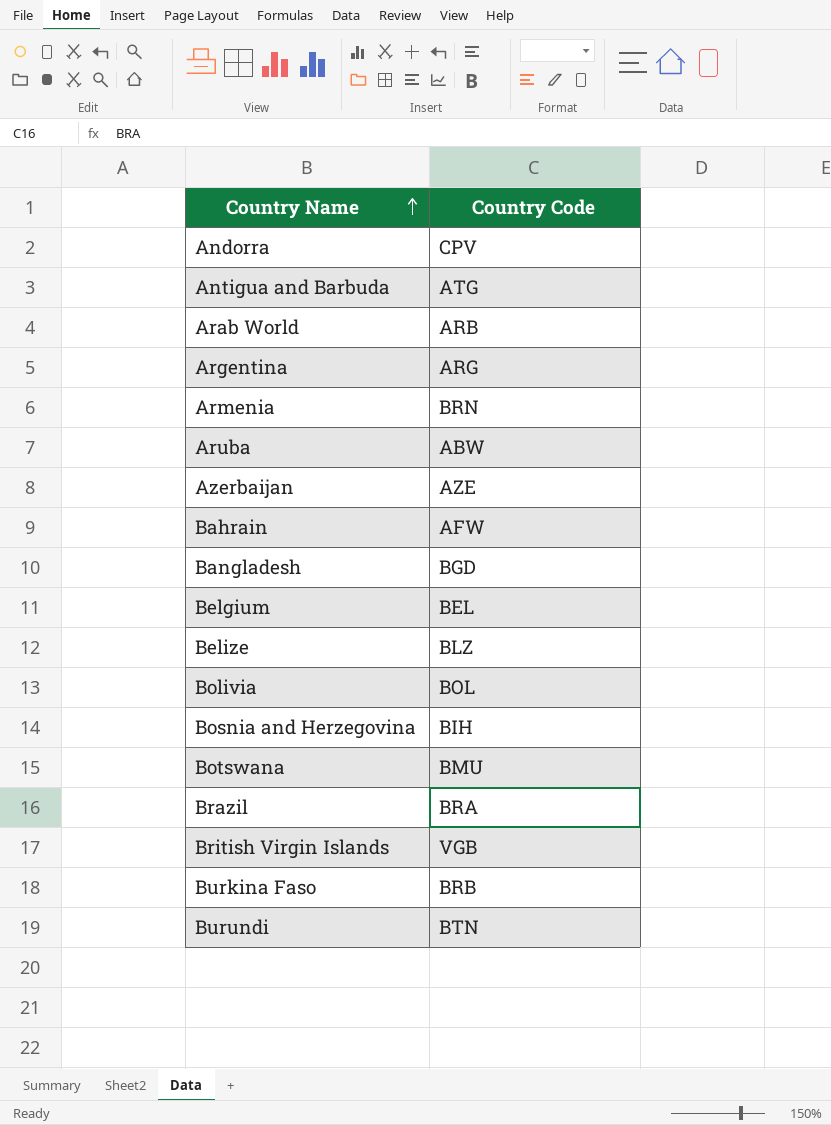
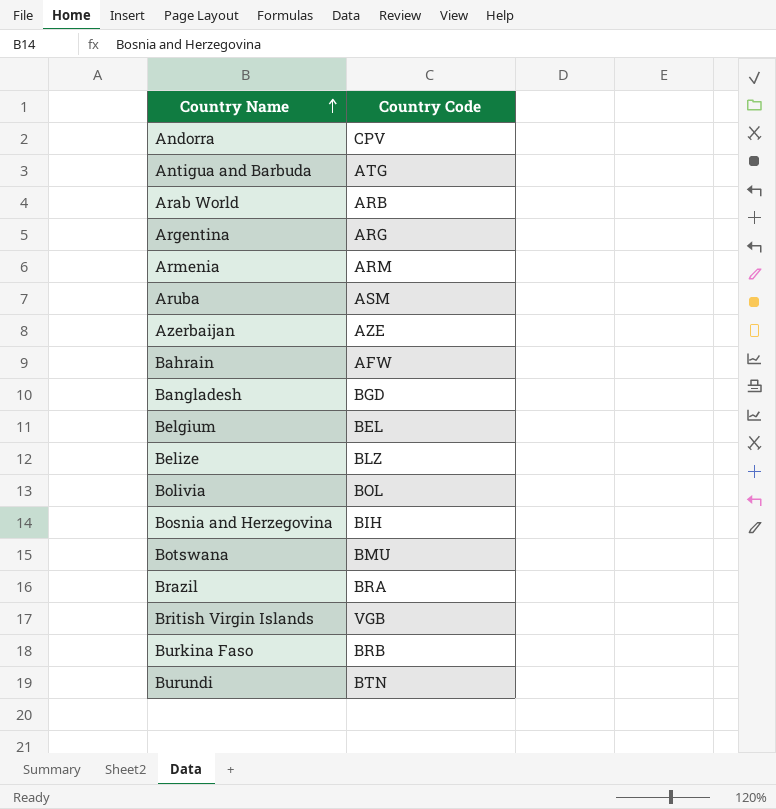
Armenia | Country Code: BRN -> ARM
Aruba | Country Code: ABW -> ASM

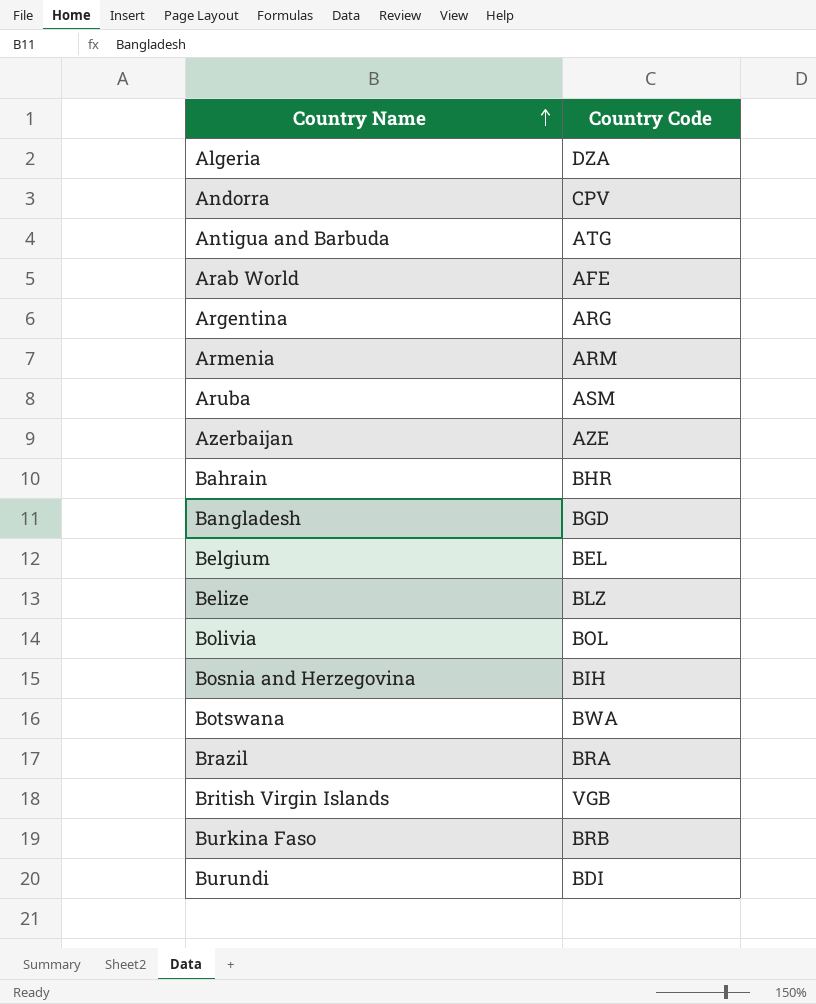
row Algeria: none -> DZA
Arab World | Country Code: ARB -> AFE
Bahrain | Country Code: AFW -> BHR
Botswana | Country Code: BMU -> BWA
Burundi | Country Code: BTN -> BDI

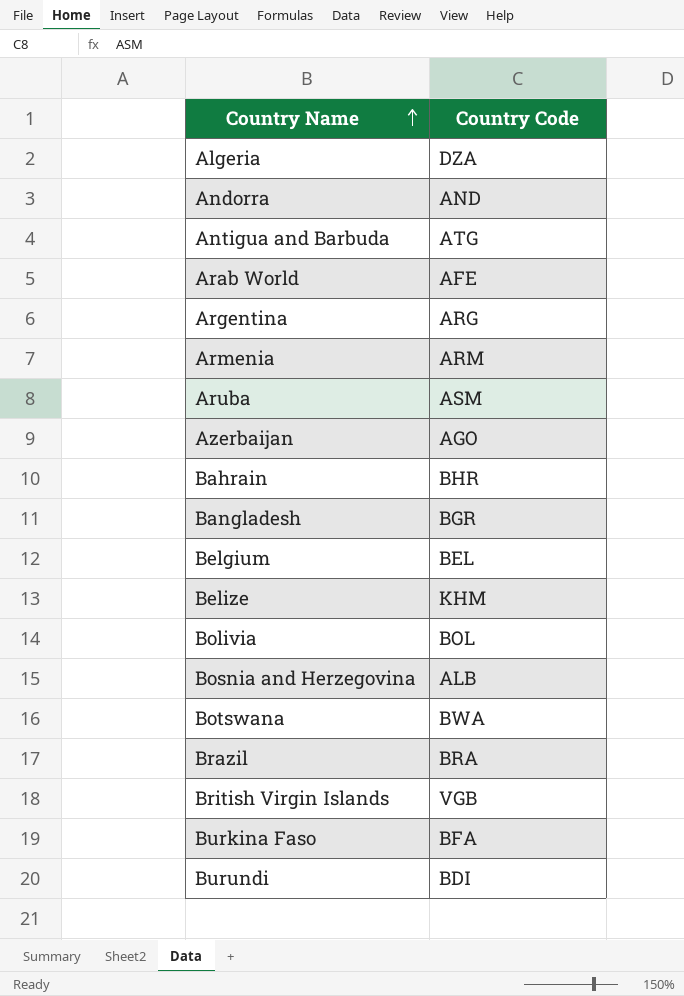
Andorra | Country Code: CPV -> AND
Azerbaijan | Country Code: AZE -> AGO
Bangladesh | Country Code: BGD -> BGR
Belize | Country Code: BLZ -> KHM
Bosnia and Herzegovina | Country Code: BIH -> ALB
Burkina Faso | Country Code: BRB -> BFA

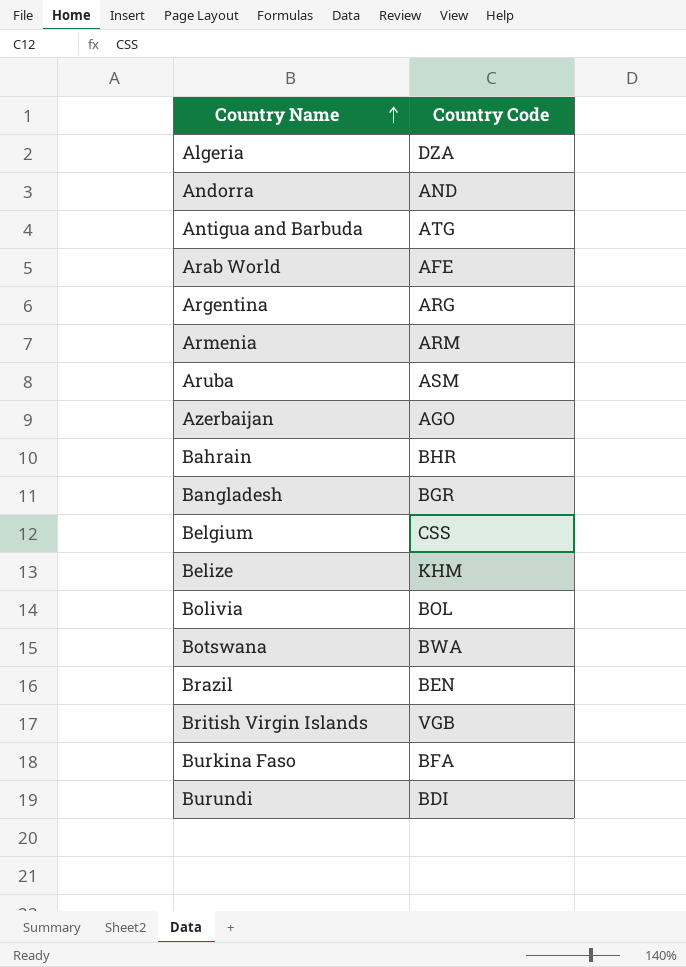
row Bosnia and Herzegovina: ALB -> none
Belgium | Country Code: BEL -> CSS
Brazil | Country Code: BRA -> BEN

